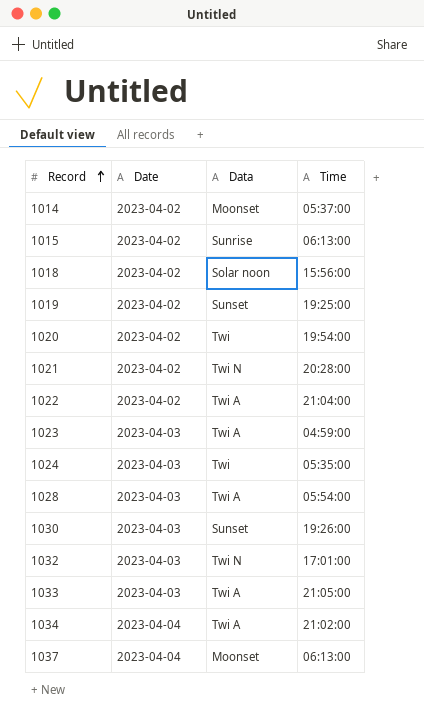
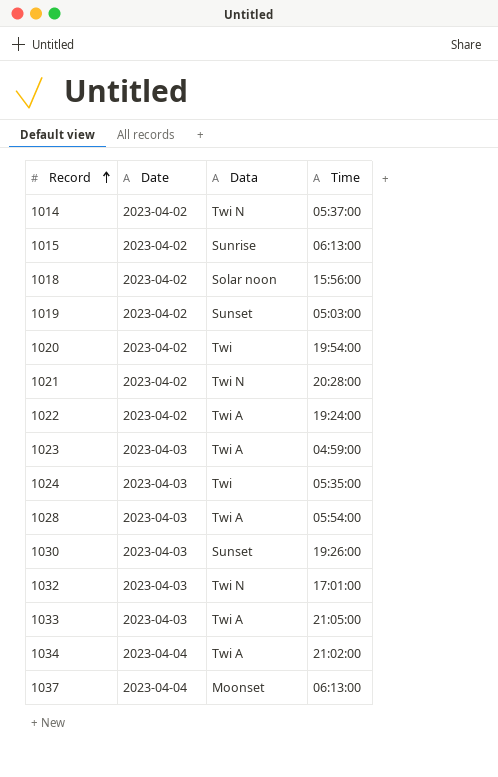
1014 | Data: Moonset -> Twi N
1019 | Time: 19:25:00 -> 05:03:00
1022 | Time: 21:04:00 -> 19:24:00

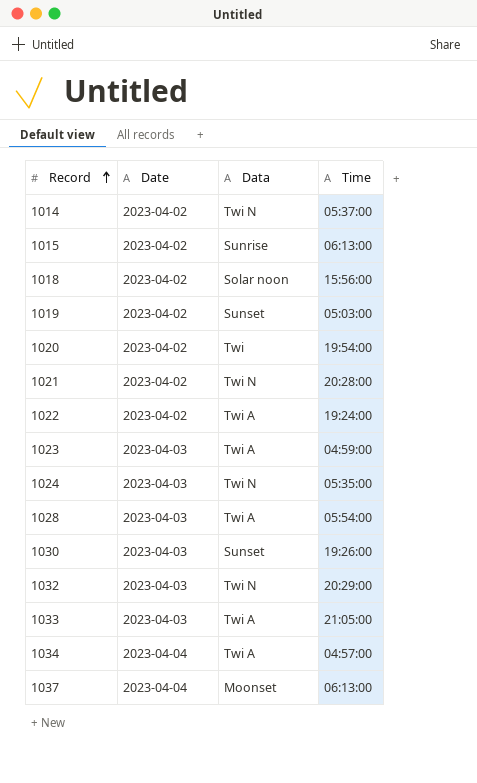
1024 | Data: Twi -> Twi N
1032 | Time: 17:01:00 -> 20:29:00
1034 | Time: 21:02:00 -> 04:57:00

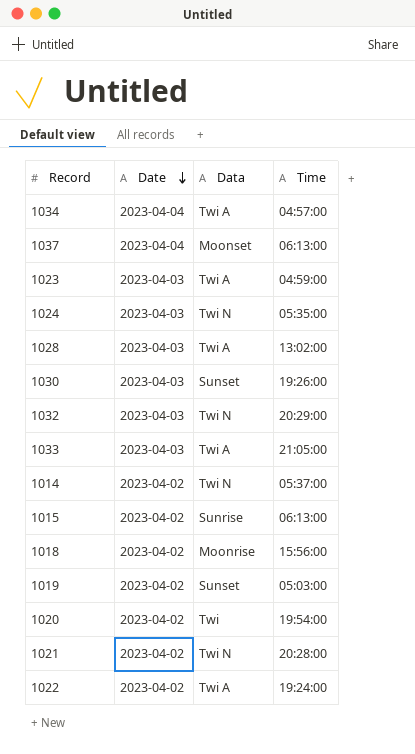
row order: Record ascending -> Date descending
1028 | Time: 05:54:00 -> 13:02:00
1018 | Data: Solar noon -> Moonrise

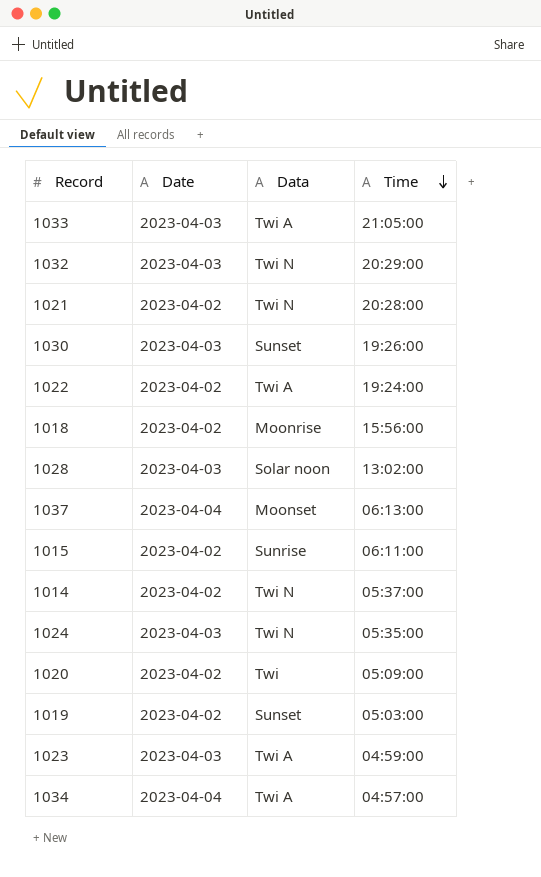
row order: Date descending -> Time descending
1028 | Data: Twi A -> Solar noon
1015 | Time: 06:13:00 -> 06:11:00
1020 | Time: 19:54:00 -> 05:09:00

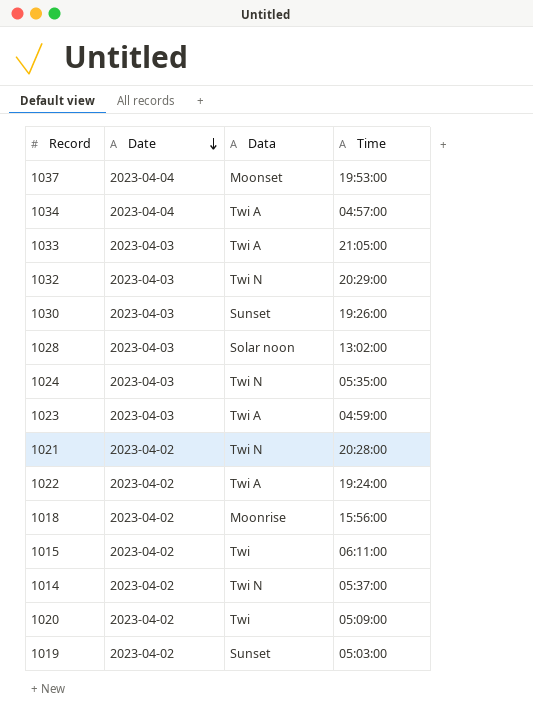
row order: Time descending -> Date descending
1037 | Time: 06:13:00 -> 19:53:00
1015 | Data: Sunrise -> Twi

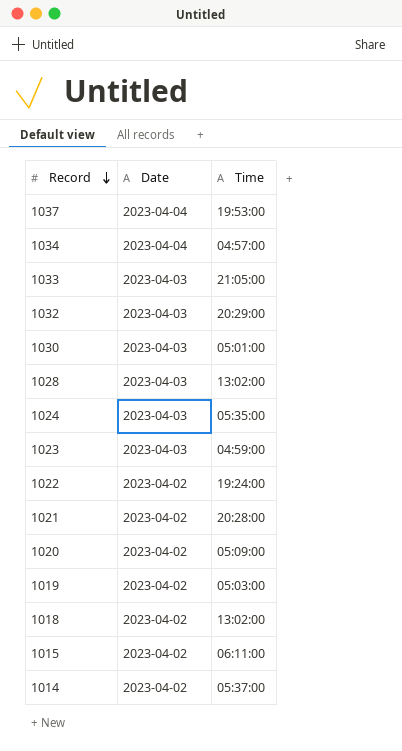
row order: Date descending -> Record descending
column Data | position: 3 -> none
1030 | Time: 19:26:00 -> 05:01:00
1018 | Time: 15:56:00 -> 13:02:00

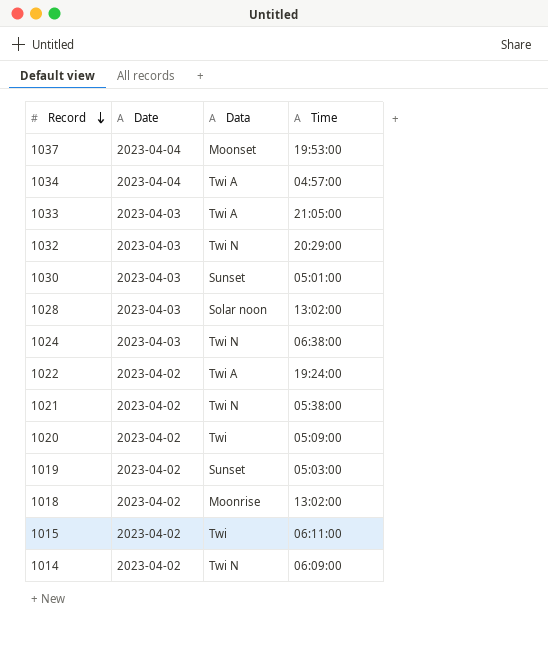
column Data | position: none -> 3
row 1023: 2023-04-03 | 04:59:00 -> none
1024 | Time: 05:35:00 -> 06:38:00
1021 | Time: 20:28:00 -> 05:38:00
1014 | Time: 05:37:00 -> 06:09:00

